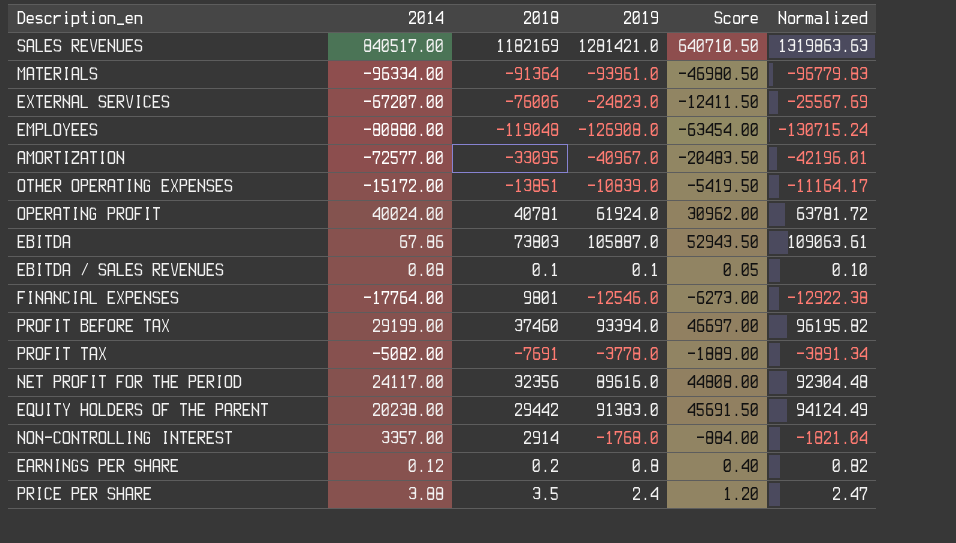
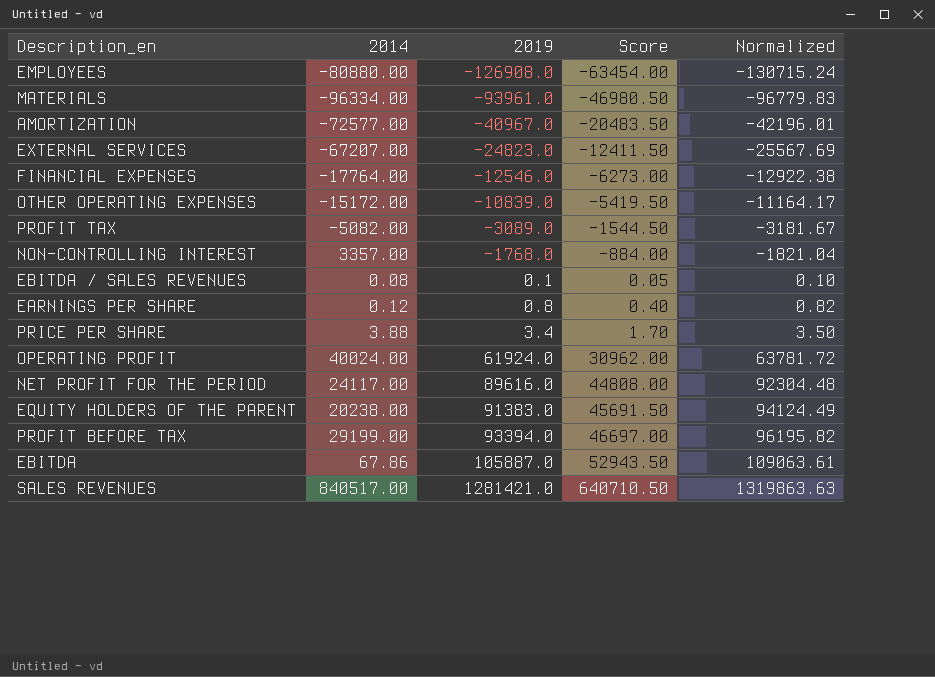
row order: none -> 2019 ascending
column 2018 | position: 3 -> none
PROFIT TAX | 2019: -3778.0 -> -3089.0
PROFIT TAX | Score: -1889.00 -> -1544.50
PROFIT TAX | Normalized: -3891.34 -> -3181.67
PRICE PER SHARE | 2019: 2.4 -> 3.4
PRICE PER SHARE | Score: 1.20 -> 1.70
PRICE PER SHARE | Normalized: 2.47 -> 3.50

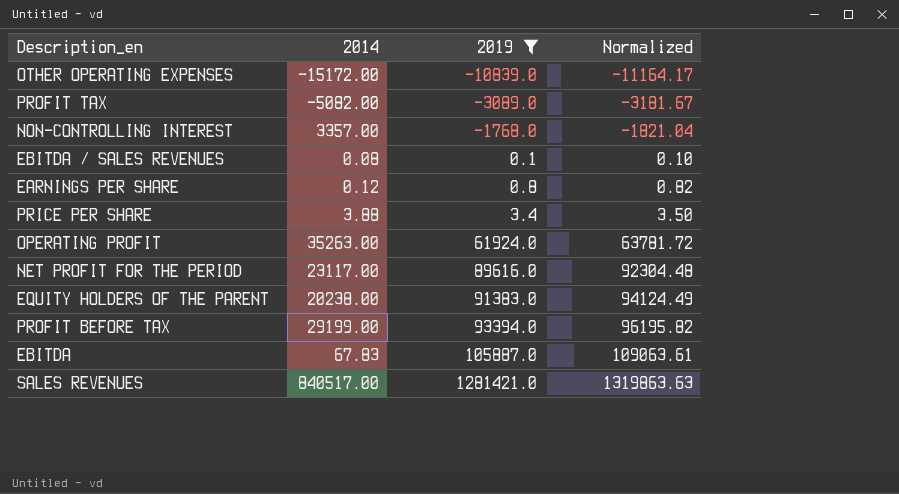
filter: none -> 2019 >= -10839.0
column Score | formula: [2019] * 0.5 -> none
OPERATING PROFIT | 2014: 40024.00 -> 35263.00
NET PROFIT FOR THE PERIOD | 2014: 24117.00 -> 23117.00
EBITDA | 2014: 67.86 -> 67.83

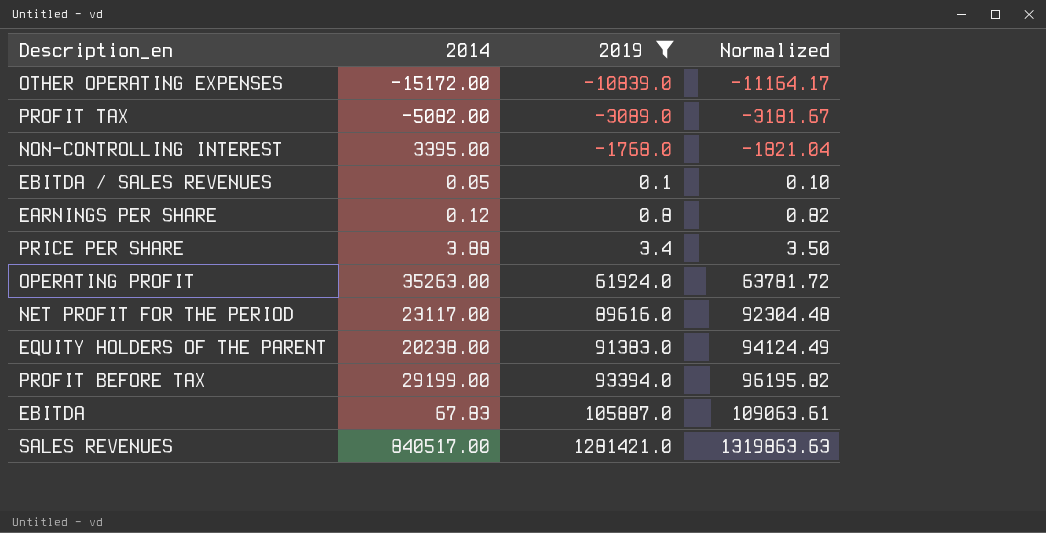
NON-CONTROLLING INTEREST | 2014: 3357.00 -> 3395.00
EBITDA / SALES REVENUES | 2014: 0.08 -> 0.05

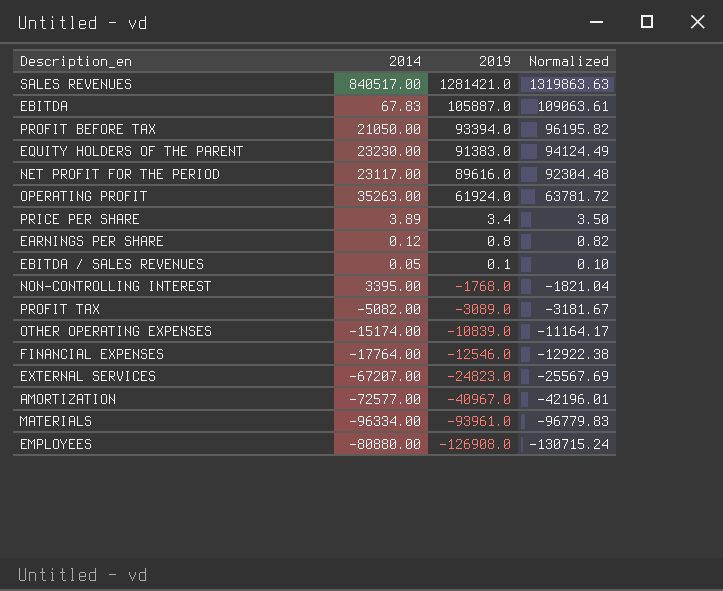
filter: 2019 >= -10839.0 -> none
row order: 2019 ascending -> 2019 descending
PROFIT BEFORE TAX | 2014: 29199.00 -> 21050.00
EQUITY HOLDERS OF THE PARENT | 2014: 20238.00 -> 23230.00
PRICE PER SHARE | 2014: 3.88 -> 3.89
OTHER OPERATING EXPENSES | 2014: -15172.00 -> -15174.00

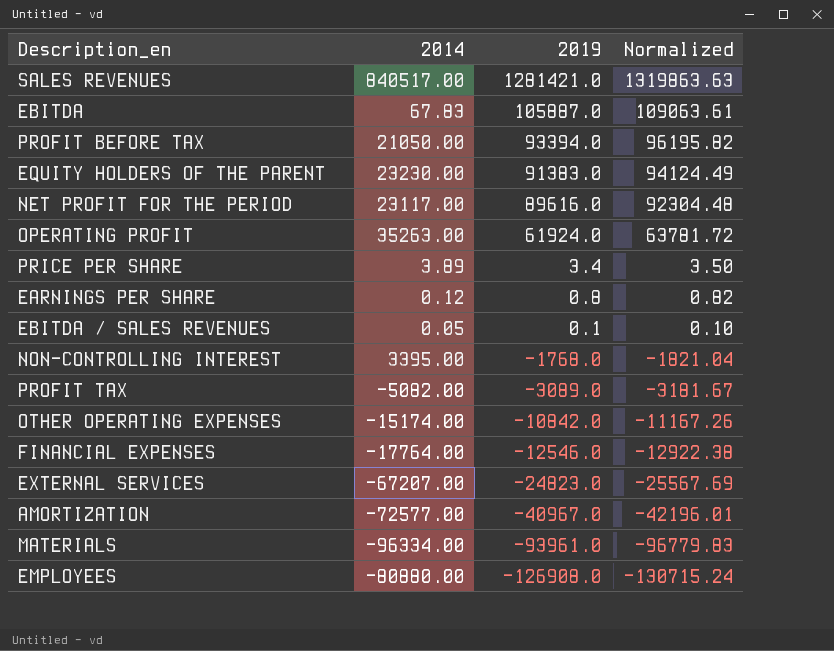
OTHER OPERATING EXPENSES | 2019: -10839.0 -> -10842.0
OTHER OPERATING EXPENSES | Normalized: -11164.17 -> -11167.26

